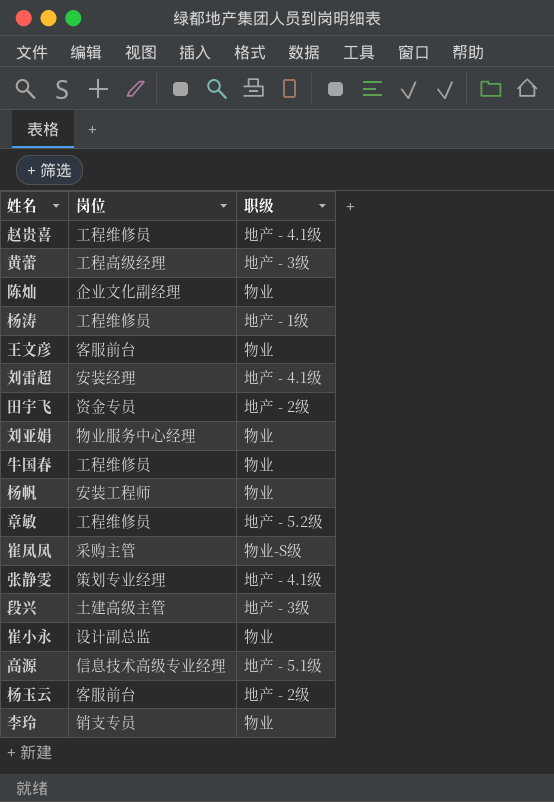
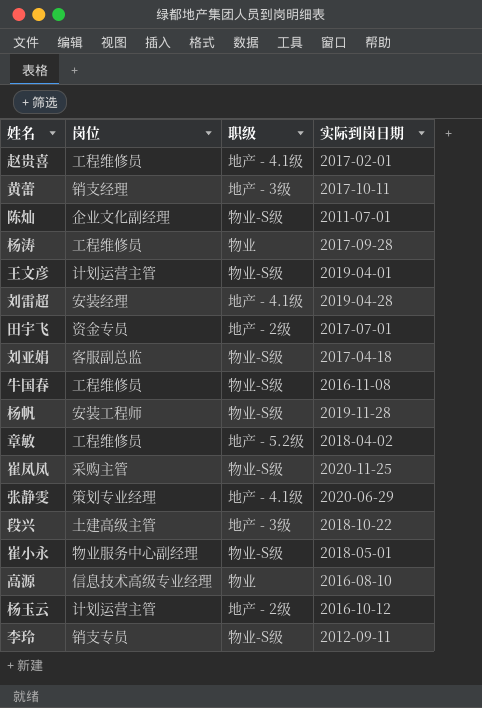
column 实际到岗日期 | position: none -> 4
黄蕾 | 岗位: 工程高级经理 -> 销支经理
陈灿 | 职级: 物业 -> 物业-S级
杨涛 | 职级: 地产 - 1级 -> 物业
王文彦 | 岗位: 客服前台 -> 计划运营主管
王文彦 | 职级: 物业 -> 物业-S级
刘亚娟 | 岗位: 物业服务中心经理 -> 客服副总监
刘亚娟 | 职级: 物业 -> 物业-S级
牛国春 | 职级: 物业 -> 物业-S级
杨帆 | 职级: 物业 -> 物业-S级
崔小永 | 岗位: 设计副总监 -> 物业服务中心副经理
崔小永 | 职级: 物业 -> 物业-S级
高源 | 职级: 地产 - 5.1级 -> 物业
杨玉云 | 岗位: 客服前台 -> 计划运营主管
李玲 | 职级: 物业 -> 物业-S级

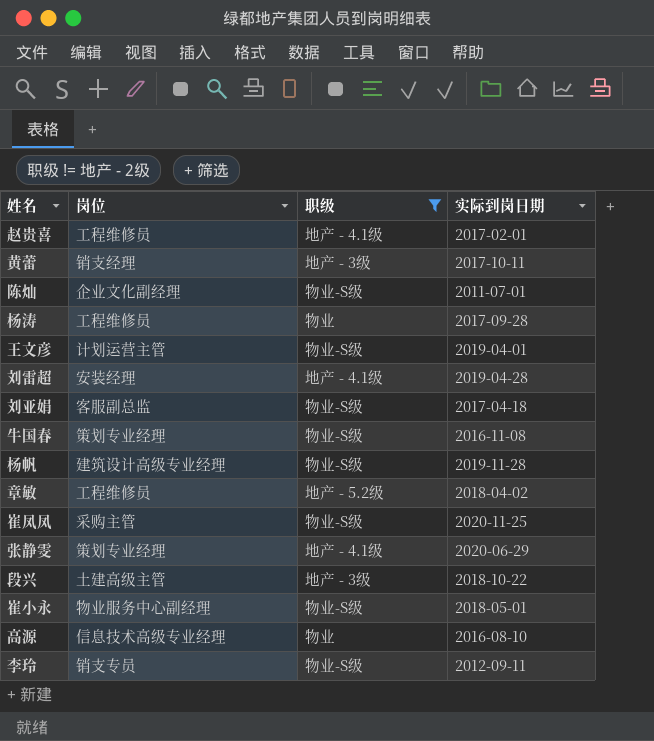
filter: none -> 职级 != 地产 - 2级
牛国春 | 岗位: 工程维修员 -> 策划专业经理
杨帆 | 岗位: 安装工程师 -> 建筑设计高级专业经理

